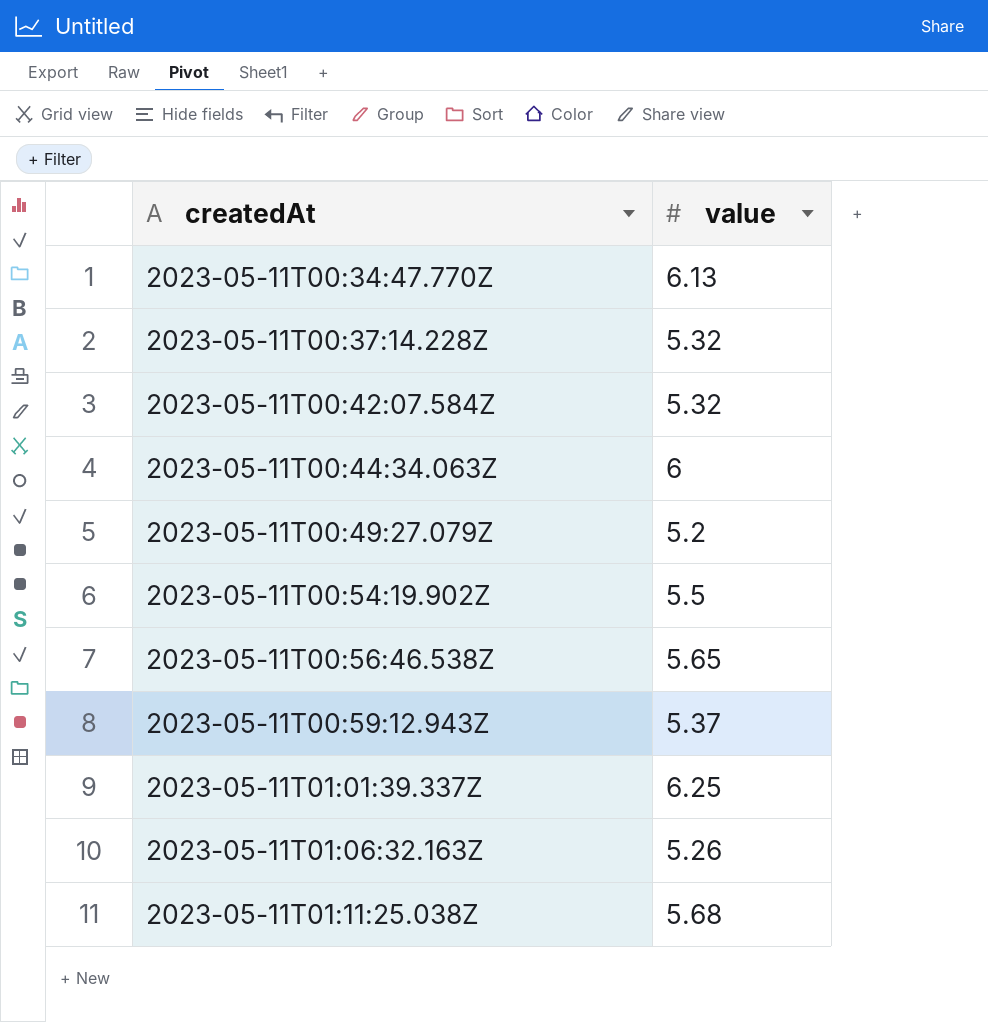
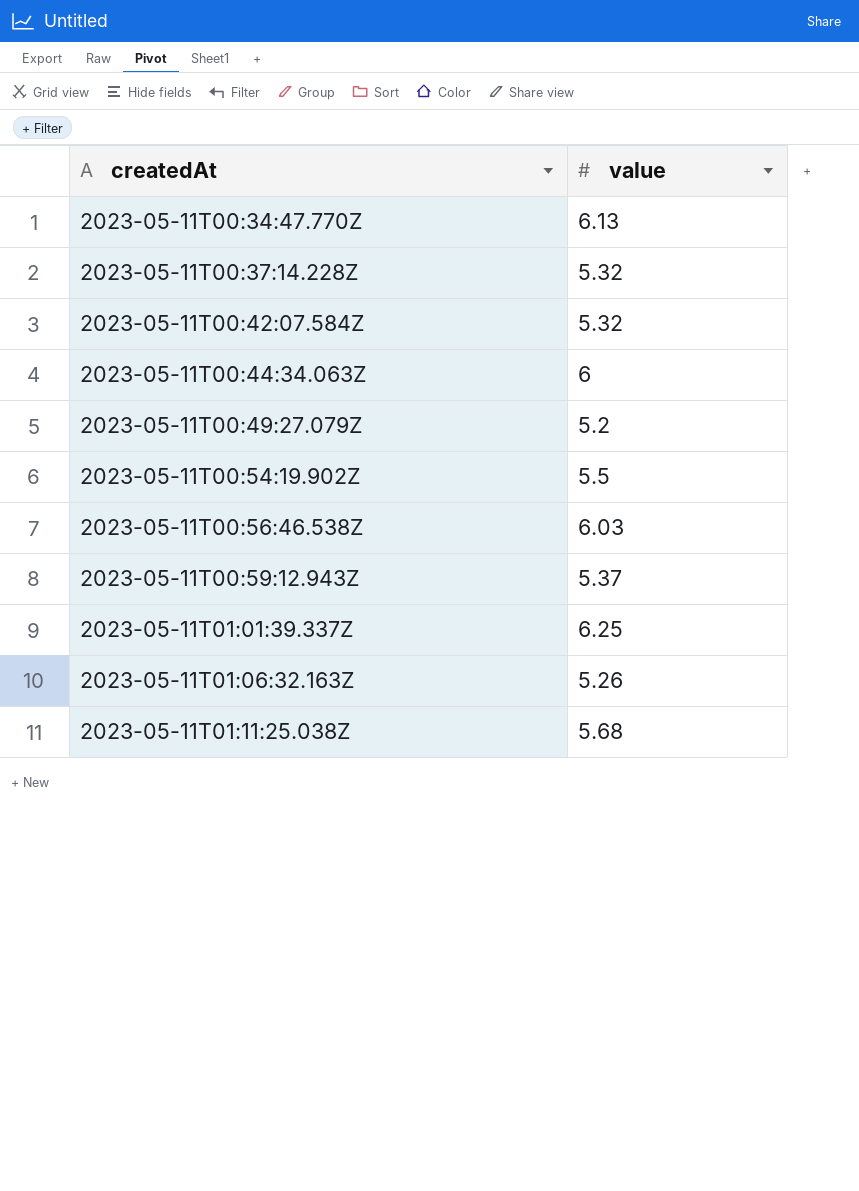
2023-05-11T00:56:46.538Z | value: 5.65 -> 6.03

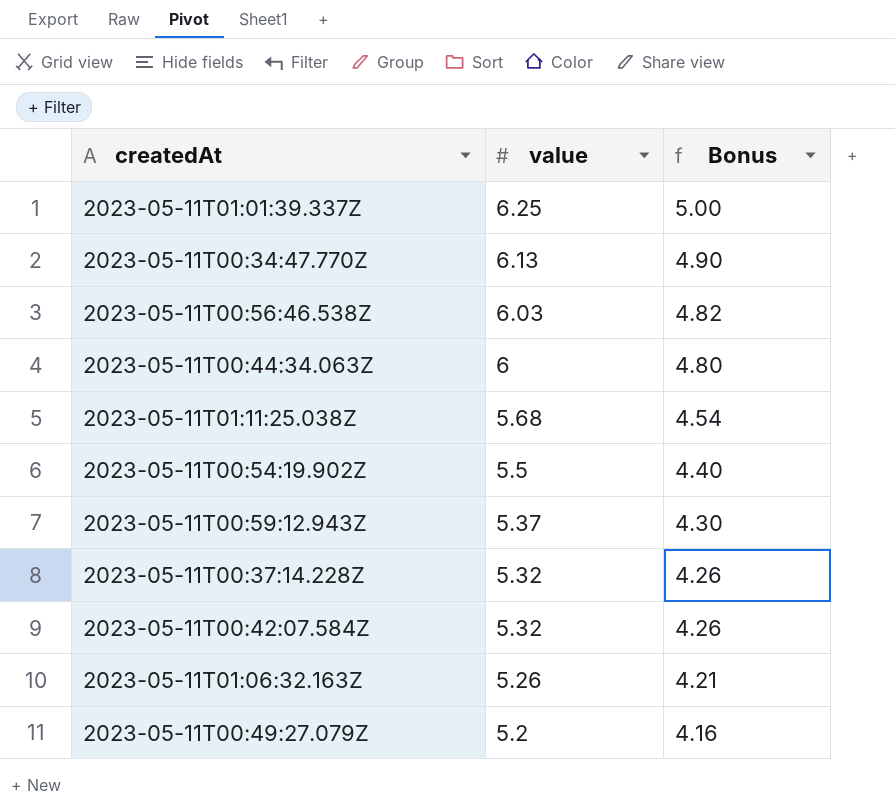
row order: createdAt ascending -> value descending
column Bonus | formula: none -> [value] * 0.8

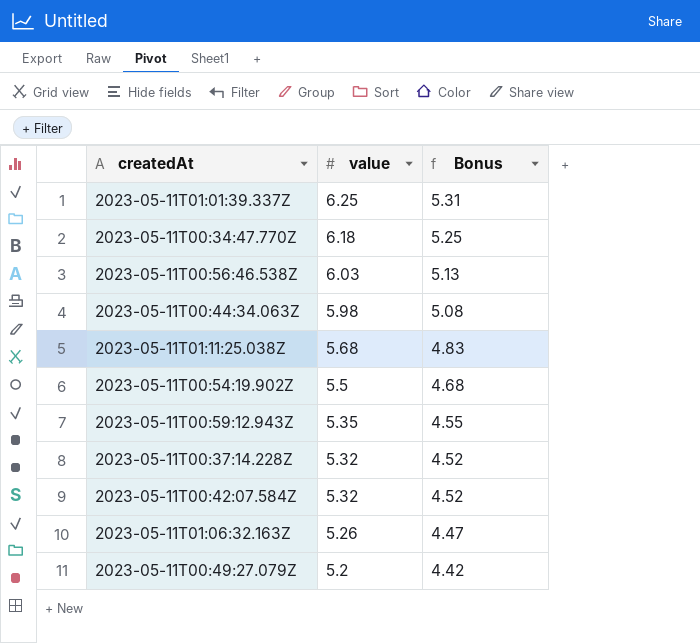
column Bonus | formula: [value] * 0.8 -> [value] * 0.85
2023-05-11T00:34:47.770Z | value: 6.13 -> 6.18
2023-05-11T00:44:34.063Z | value: 6 -> 5.98
2023-05-11T00:59:12.943Z | value: 5.37 -> 5.35

